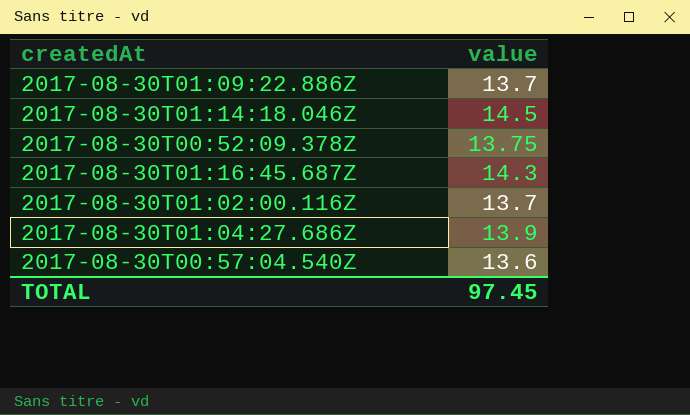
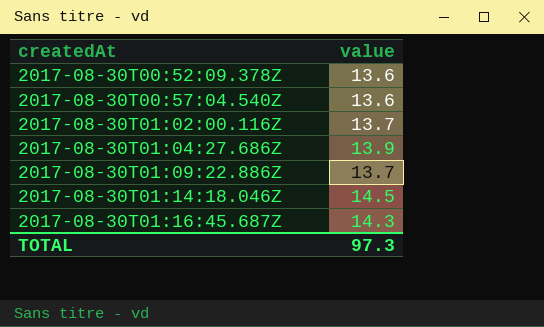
row order: none -> createdAt ascending
2017-08-30T00:52:09.378Z | value: 13.75 -> 13.6
TOTAL | value: 97.45 -> 97.3

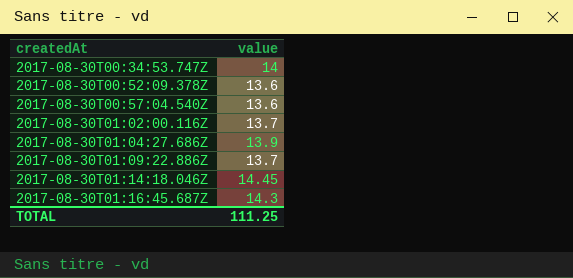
row 2017-08-30T00:34:53.747Z: none -> 14
2017-08-30T01:14:18.046Z | value: 14.5 -> 14.45
TOTAL | value: 97.3 -> 111.25

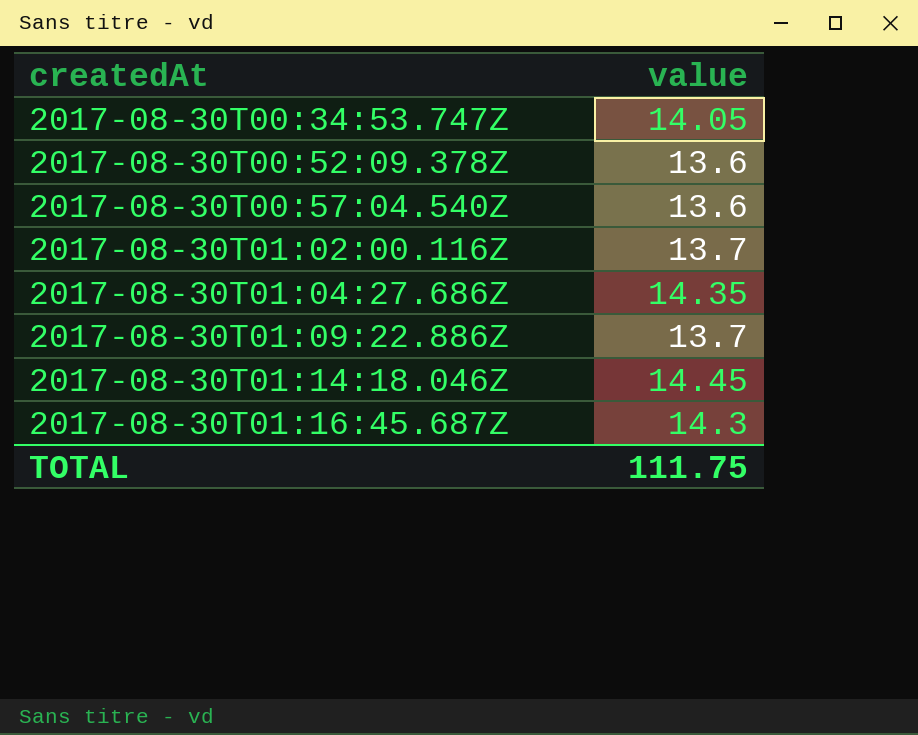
2017-08-30T00:34:53.747Z | value: 14 -> 14.05
2017-08-30T01:04:27.686Z | value: 13.9 -> 14.35
TOTAL | value: 111.25 -> 111.75

